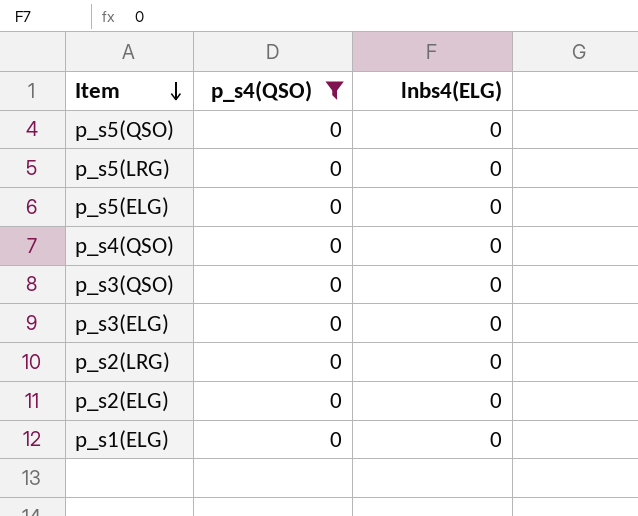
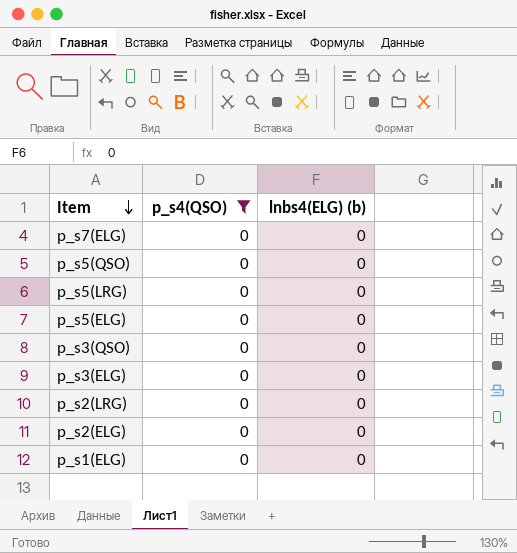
column name: lnbs4(ELG) -> lnbs4(ELG) (b)
row p_s4(QSO): 0 | 0 -> none
row p_s7(ELG): none -> 0 | 0

